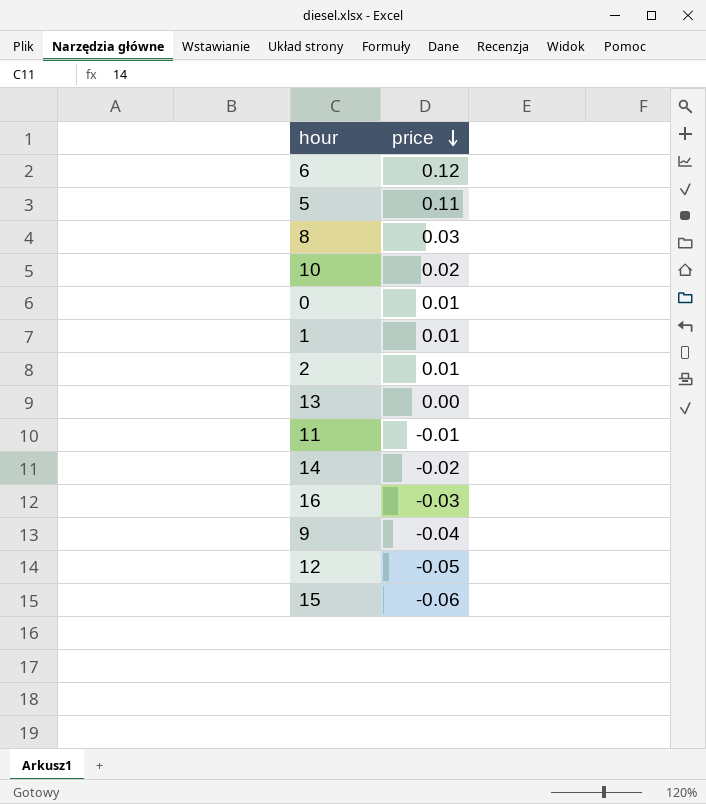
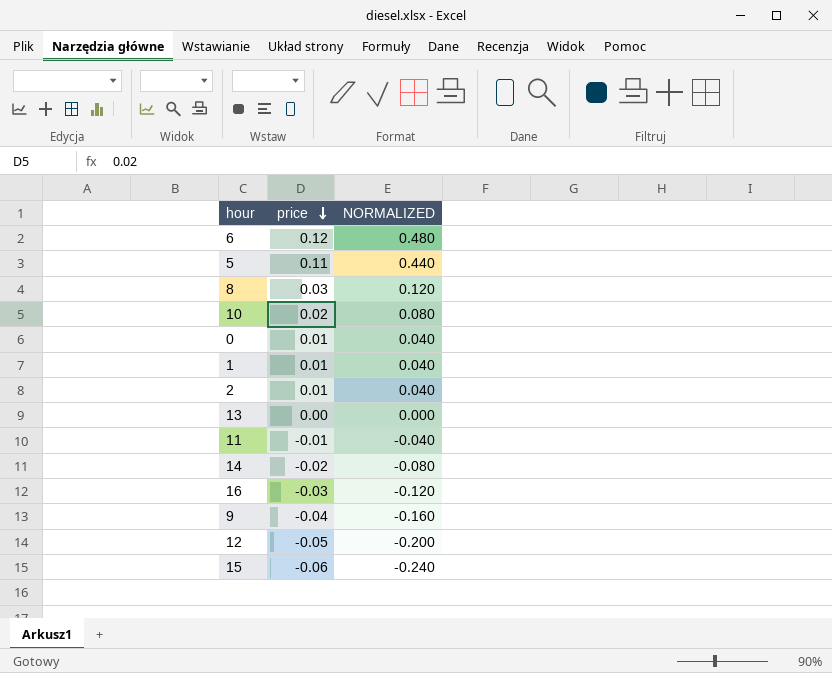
column NORMALIZED | formula: none -> [price] * 4

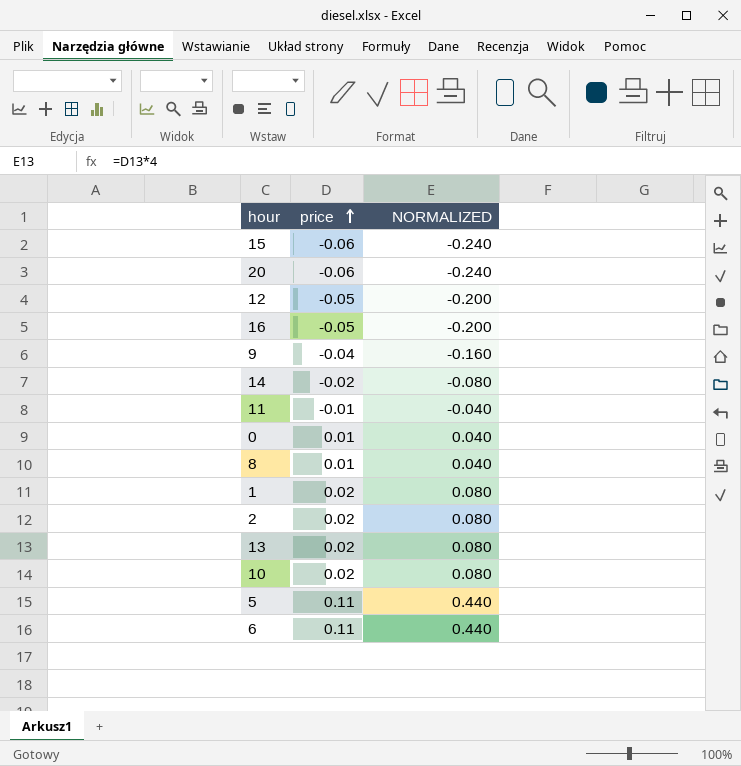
row order: price descending -> price ascending
row 20: none -> -0.06 | -0.240
16 | price: -0.03 -> -0.05
16 | NORMALIZED: -0.120 -> -0.200
8 | price: 0.03 -> 0.01
8 | NORMALIZED: 0.120 -> 0.040
1 | price: 0.01 -> 0.02
1 | NORMALIZED: 0.040 -> 0.080
2 | price: 0.01 -> 0.02
2 | NORMALIZED: 0.040 -> 0.080
13 | price: 0.00 -> 0.02
13 | NORMALIZED: 0.000 -> 0.080
6 | price: 0.12 -> 0.11
6 | NORMALIZED: 0.480 -> 0.440

